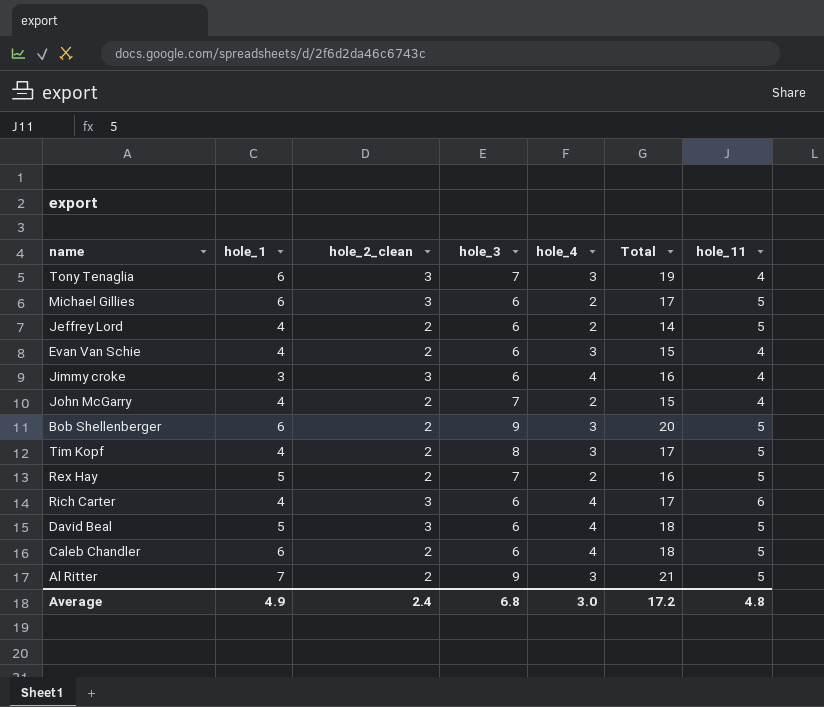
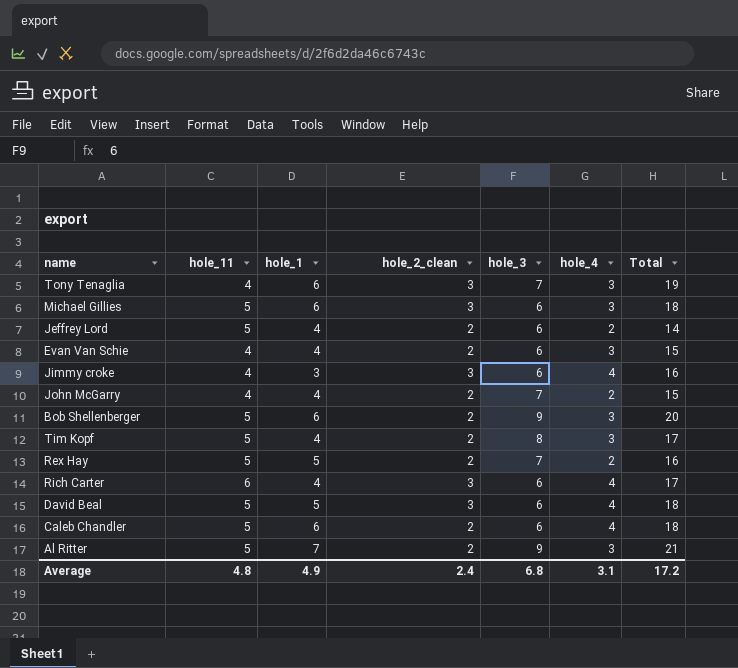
column hole_11 | position: 7 -> 2
Michael Gillies | hole_4: 2 -> 3
Michael Gillies | Total: 17 -> 18
Average | hole_4: 3.0 -> 3.1

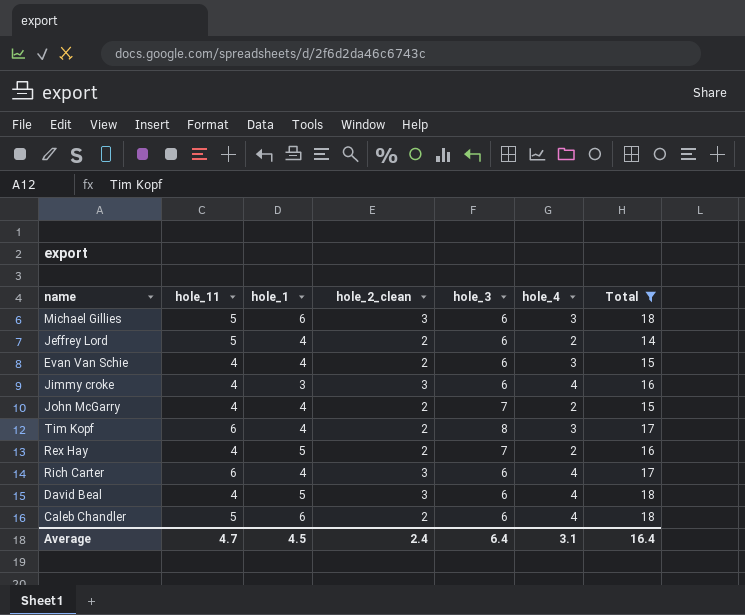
filter: none -> Total <= 18
Tim Kopf | hole_11: 5 -> 6
Rex Hay | hole_11: 5 -> 4
David Beal | hole_11: 5 -> 4
Average | hole_11: 4.8 -> 4.7
Average | hole_1: 4.9 -> 4.5
Average | hole_3: 6.8 -> 6.4
Average | Total: 17.2 -> 16.4

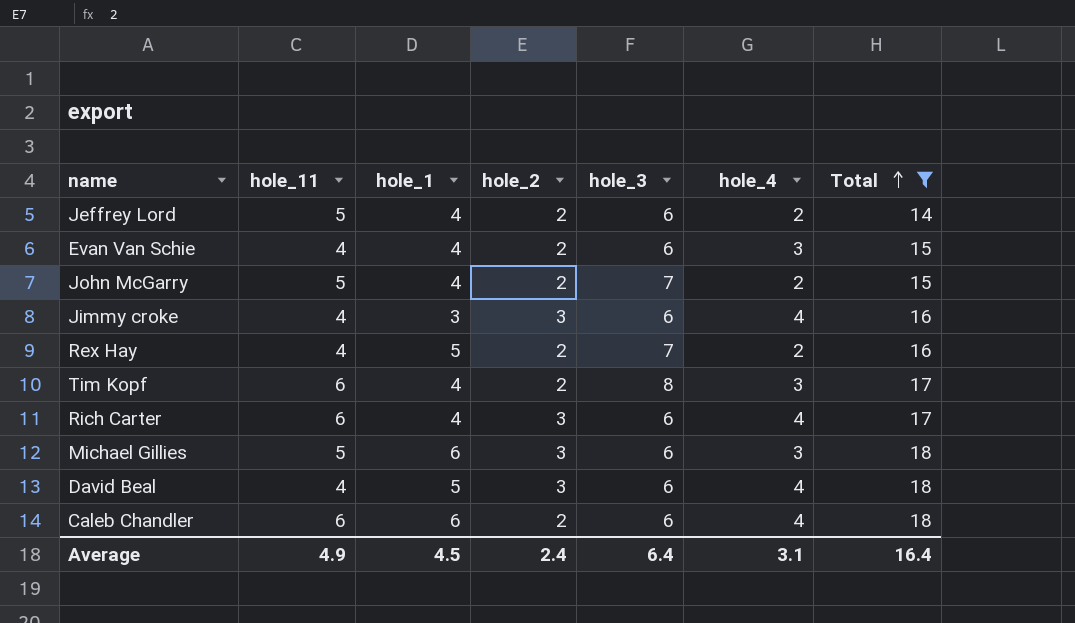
row order: none -> Total ascending
column name: hole_2_clean -> hole_2
John McGarry | hole_11: 4 -> 5
Caleb Chandler | hole_11: 5 -> 6
Average | hole_11: 4.7 -> 4.9

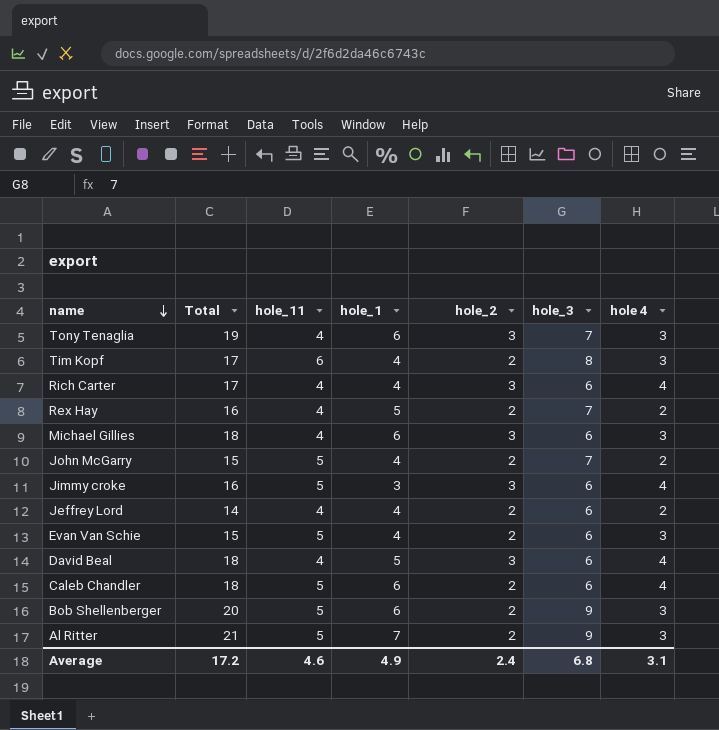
filter: Total <= 18 -> none
row order: Total ascending -> name descending
column Total | position: 7 -> 2
column name: hole_4 -> hole 4
Rich Carter | hole_11: 6 -> 4
Michael Gillies | hole_11: 5 -> 4
Jimmy croke | hole_11: 4 -> 5
Jeffrey Lord | hole_11: 5 -> 4
Evan Van Schie | hole_11: 4 -> 5
Caleb Chandler | hole_11: 6 -> 5
Average | Total: 16.4 -> 17.2
Average | hole_11: 4.9 -> 4.6
Average | hole_1: 4.5 -> 4.9
Average | hole_3: 6.4 -> 6.8

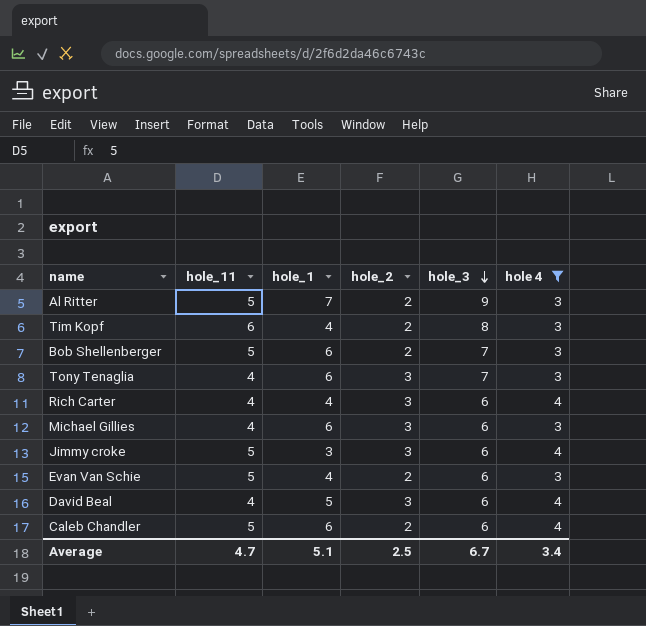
filter: none -> hole 4 != 2
row order: name descending -> hole_3 descending
column Total | formula: [hole_1] + [hole_2] + [hole_3] + [hole 4] -> none
Bob Shellenberger | hole_3: 9 -> 7
Average | hole_11: 4.6 -> 4.7
Average | hole_1: 4.9 -> 5.1
Average | hole_2: 2.4 -> 2.5
Average | hole_3: 6.8 -> 6.7
Average | hole 4: 3.1 -> 3.4

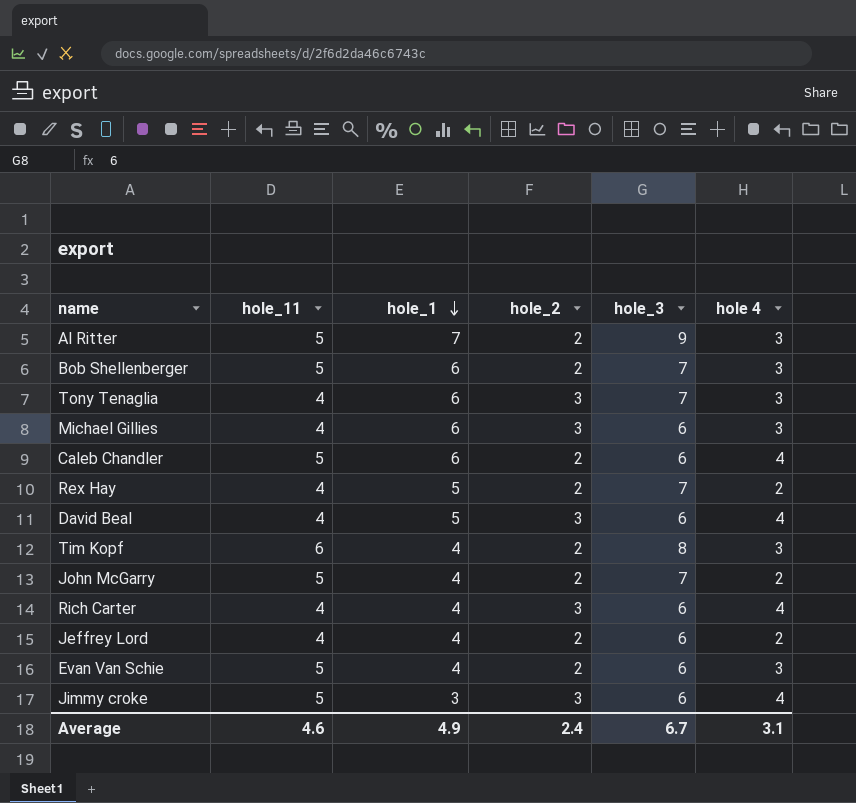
filter: hole 4 != 2 -> none
row order: hole_3 descending -> hole_1 descending
Average | hole_11: 4.7 -> 4.6
Average | hole_1: 5.1 -> 4.9
Average | hole_2: 2.5 -> 2.4
Average | hole 4: 3.4 -> 3.1

